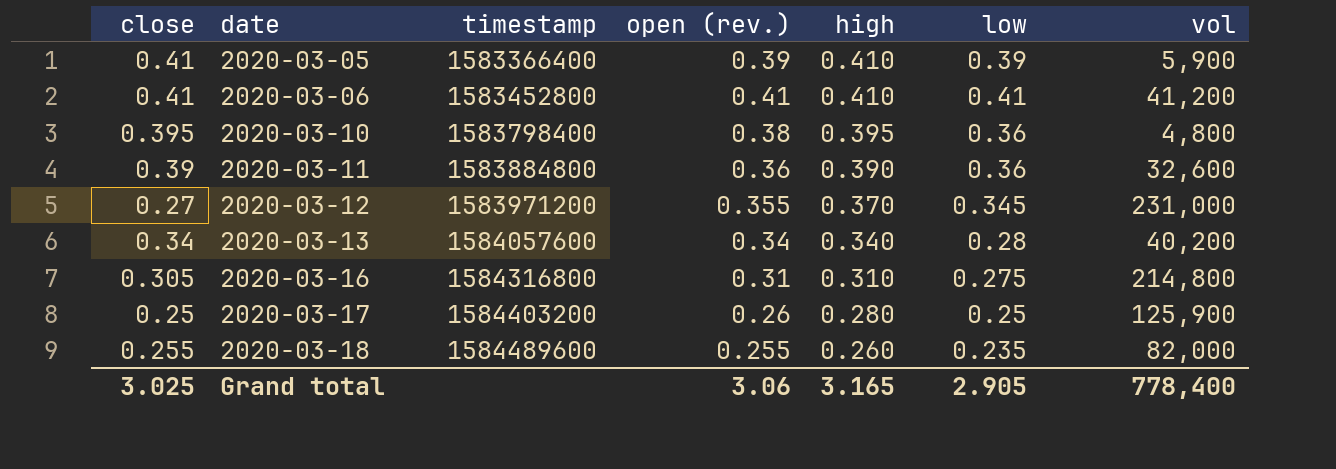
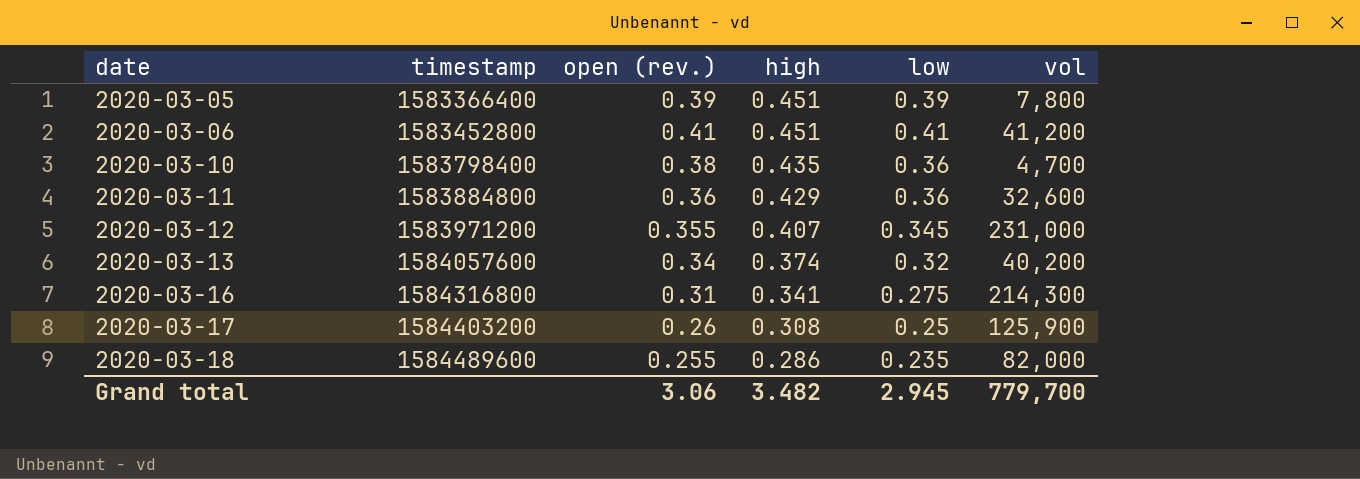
column close | position: 1 -> none
2020-03-05 | high: 0.410 -> 0.451
2020-03-05 | vol: 5,900 -> 7,800
2020-03-06 | high: 0.410 -> 0.451
2020-03-10 | high: 0.395 -> 0.435
2020-03-10 | vol: 4,800 -> 4,700
2020-03-11 | high: 0.390 -> 0.429
2020-03-12 | high: 0.370 -> 0.407
2020-03-13 | high: 0.340 -> 0.374
2020-03-13 | low: 0.28 -> 0.32
2020-03-16 | high: 0.310 -> 0.341
2020-03-16 | vol: 214,800 -> 214,300
2020-03-17 | high: 0.280 -> 0.308
2020-03-18 | high: 0.260 -> 0.286
Grand total | high: 3.165 -> 3.482
Grand total | low: 2.905 -> 2.945
Grand total | vol: 778,400 -> 779,700

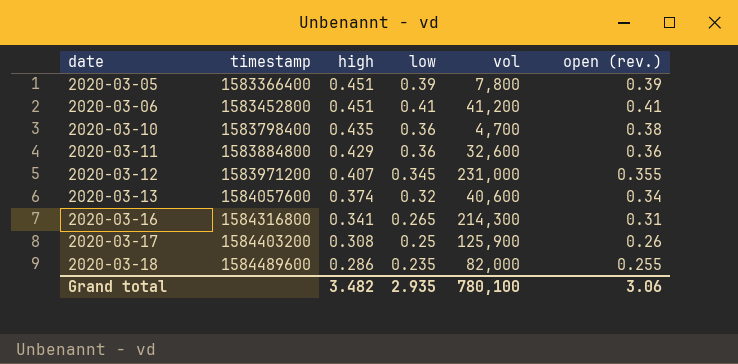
column open (rev.) | position: 3 -> 6
2020-03-13 | vol: 40,200 -> 40,600
2020-03-16 | low: 0.275 -> 0.265
Grand total | low: 2.945 -> 2.935
Grand total | vol: 779,700 -> 780,100

